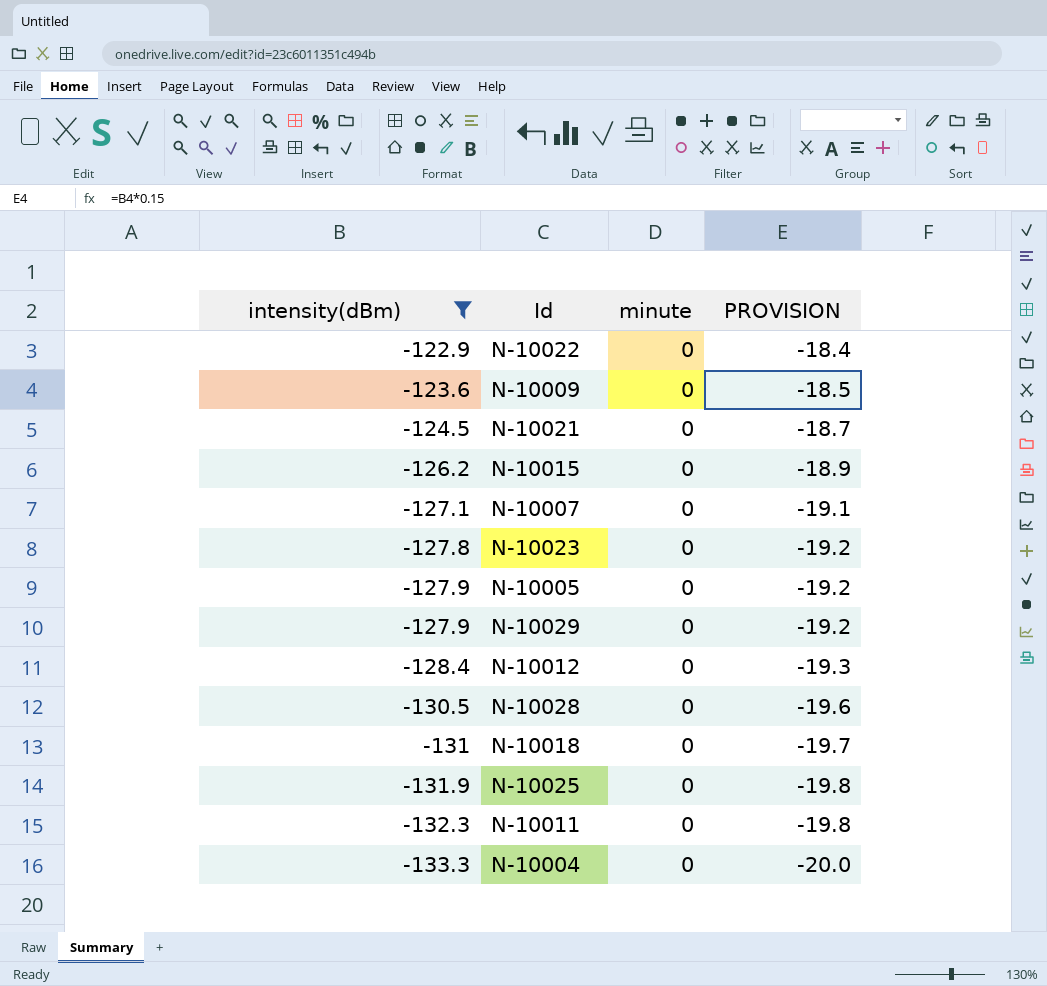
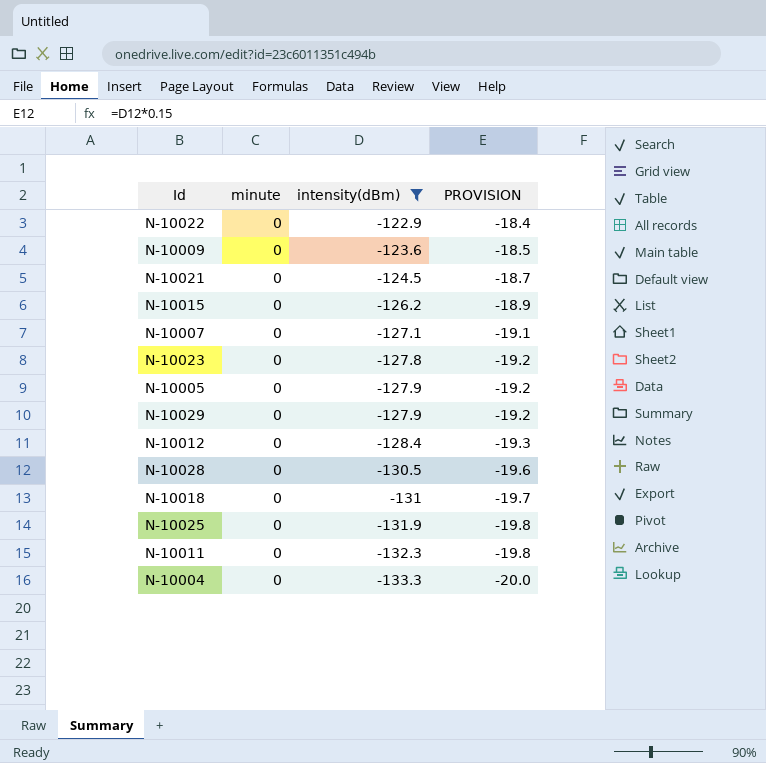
column intensity(dBm) | position: 1 -> 3

